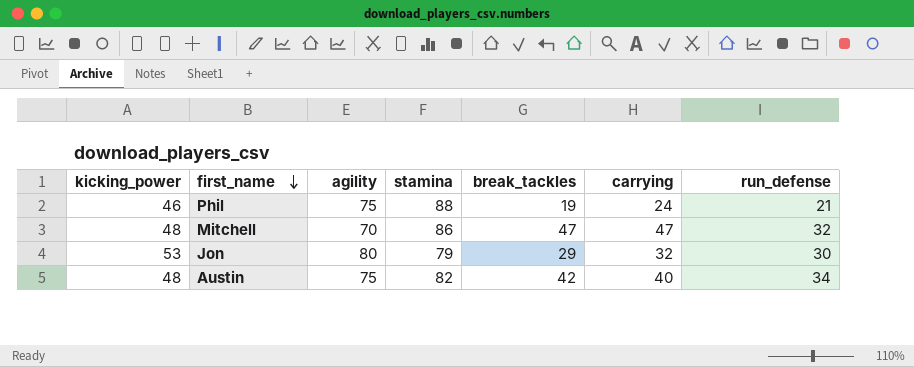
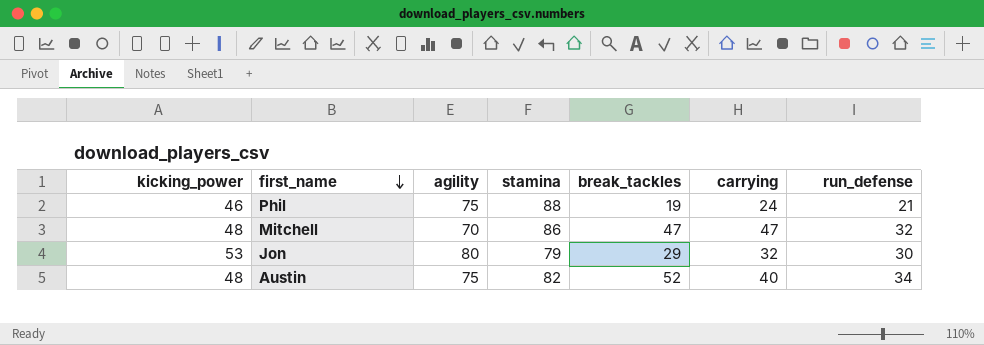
Austin | break_tackles: 42 -> 52

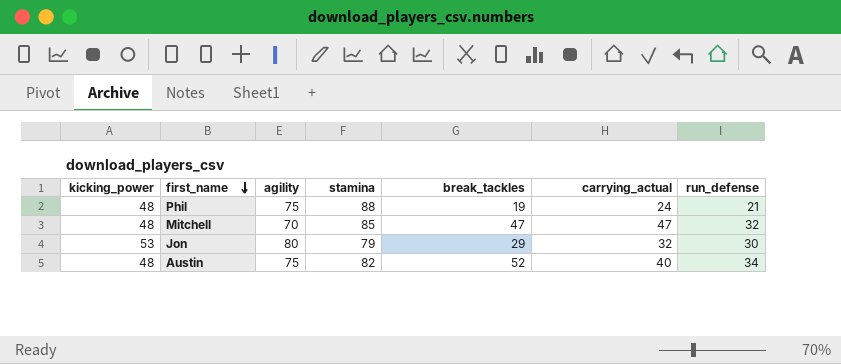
column name: carrying -> carrying_actual
Phil | kicking_power: 46 -> 48
Mitchell | stamina: 86 -> 85

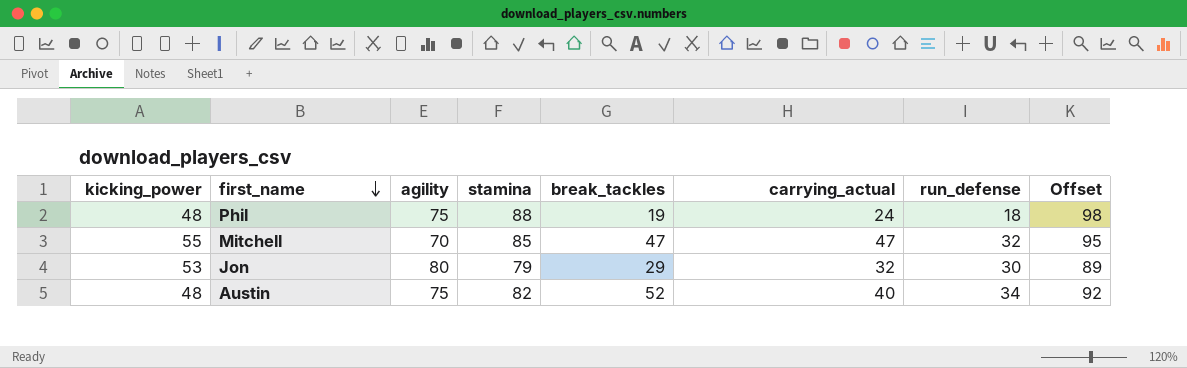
column Offset | formula: none -> [stamina] + 10
Phil | run_defense: 21 -> 18
Mitchell | kicking_power: 48 -> 55

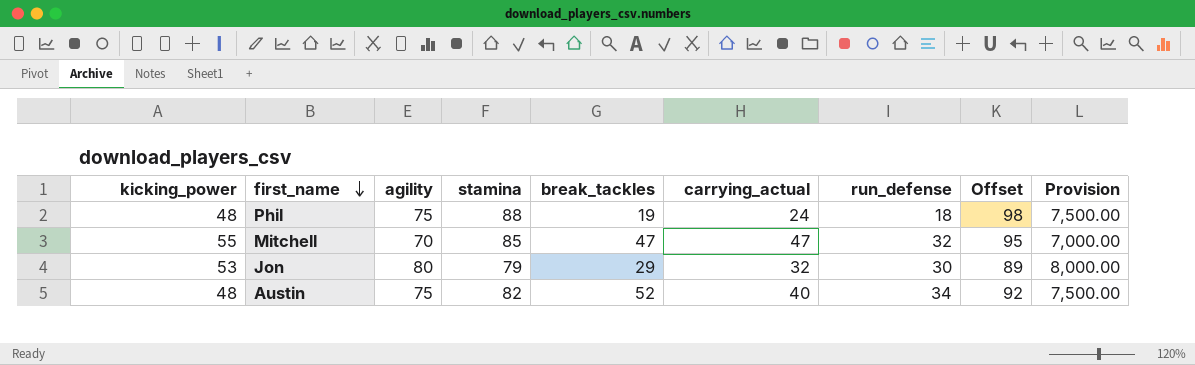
column Provision | formula: none -> [agility] * 100

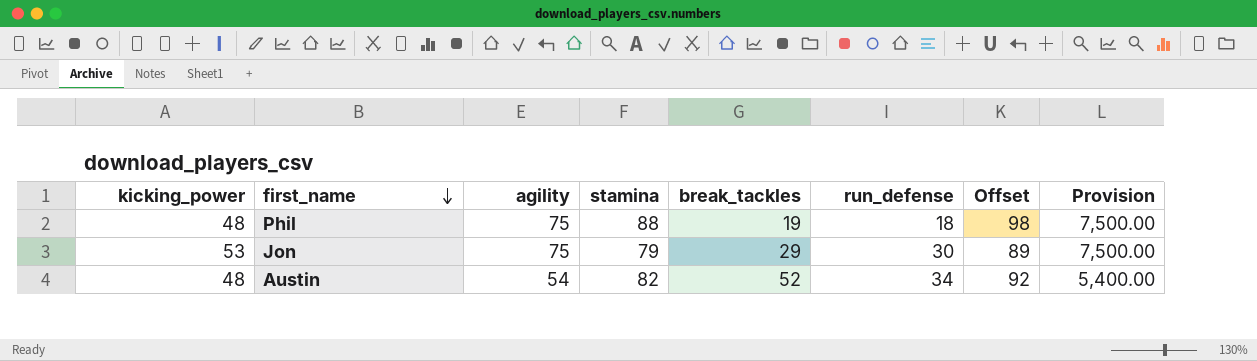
column carrying_actual | position: 6 -> none
row Mitchell: 55 | 70 | 85 | 47 | 47 | 32 | 95 | 7,000.00 -> none
Jon | agility: 80 -> 75
Jon | Provision: 8,000.00 -> 7,500.00
Austin | agility: 75 -> 54
Austin | Provision: 7,500.00 -> 5,400.00

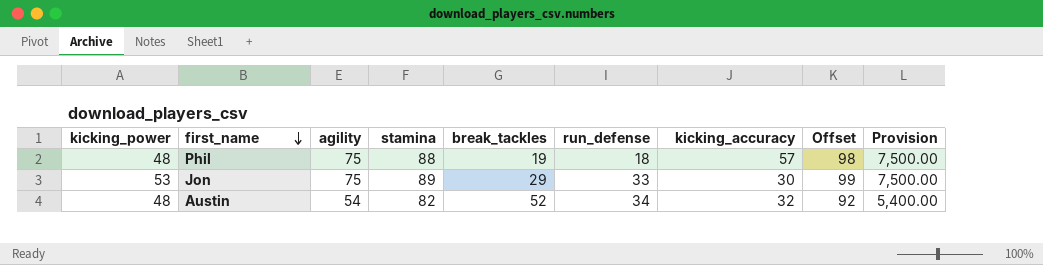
column kicking_accuracy | position: none -> 7
Jon | stamina: 79 -> 89
Jon | run_defense: 30 -> 33
Jon | Offset: 89 -> 99

